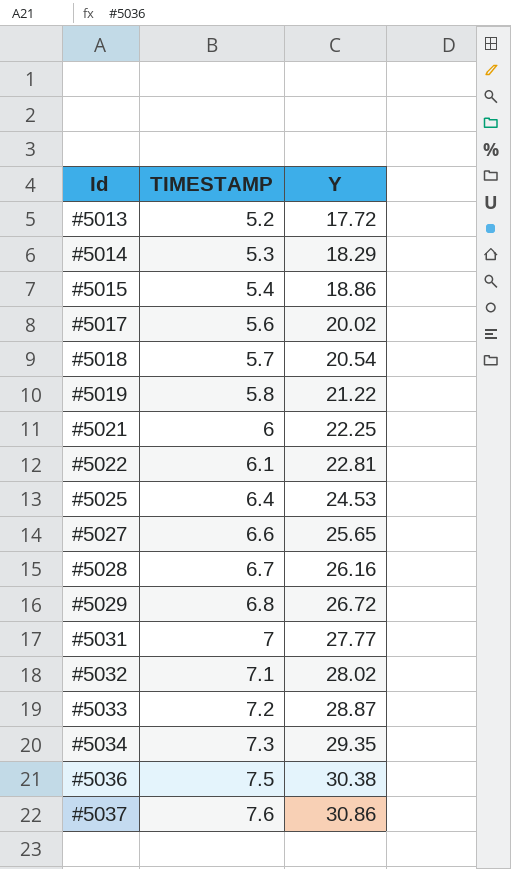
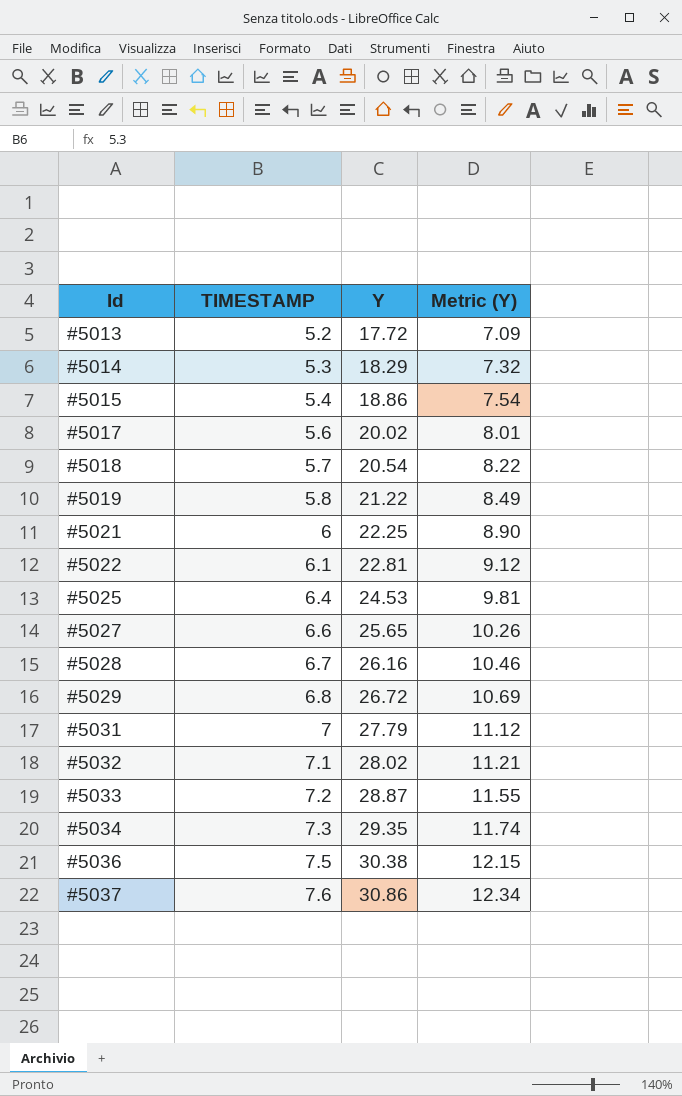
column Metric (Y) | formula: none -> [Y] * 0.4
#5031 | Y: 27.77 -> 27.79

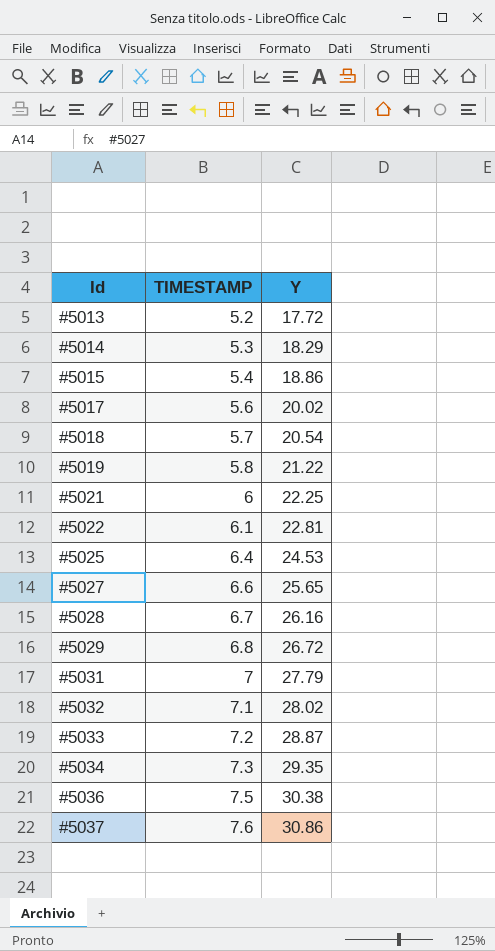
column Metric (Y) | formula: [Y] * 0.4 -> none

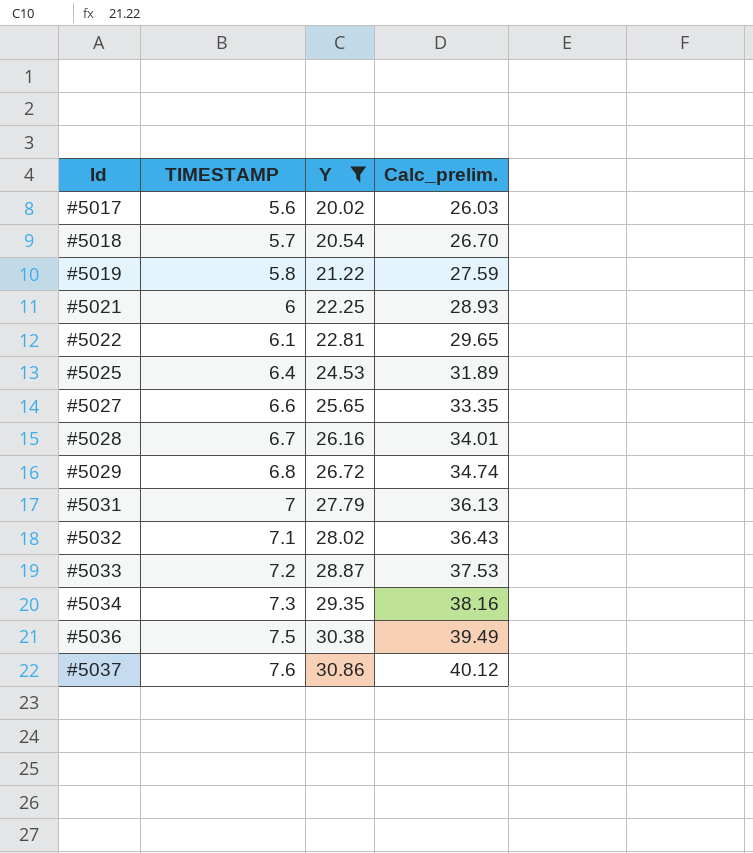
filter: none -> Y >= 20.02
column Calc_prelim. | formula: none -> [Y] * 1.3

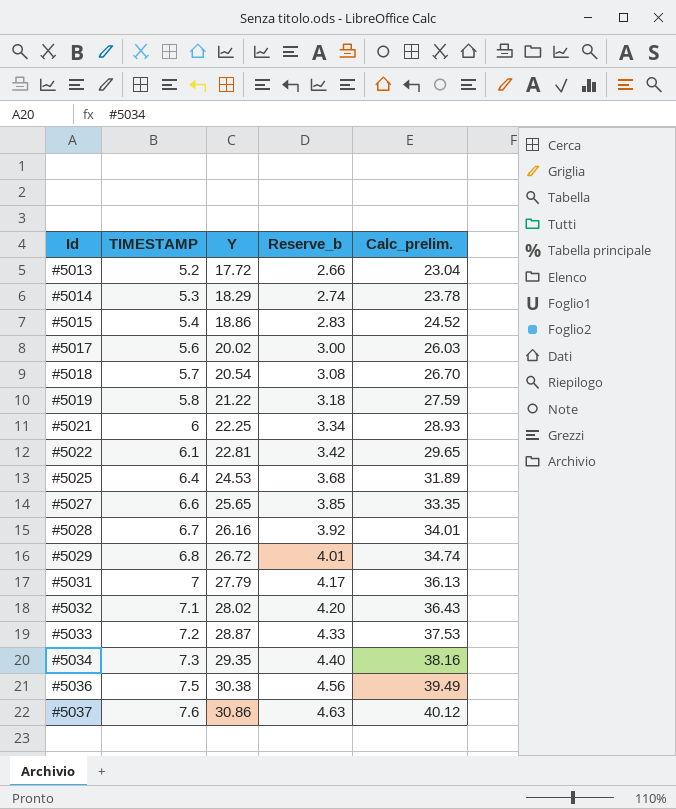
filter: Y >= 20.02 -> none
column Reserve_b | formula: none -> [Y] * 0.15

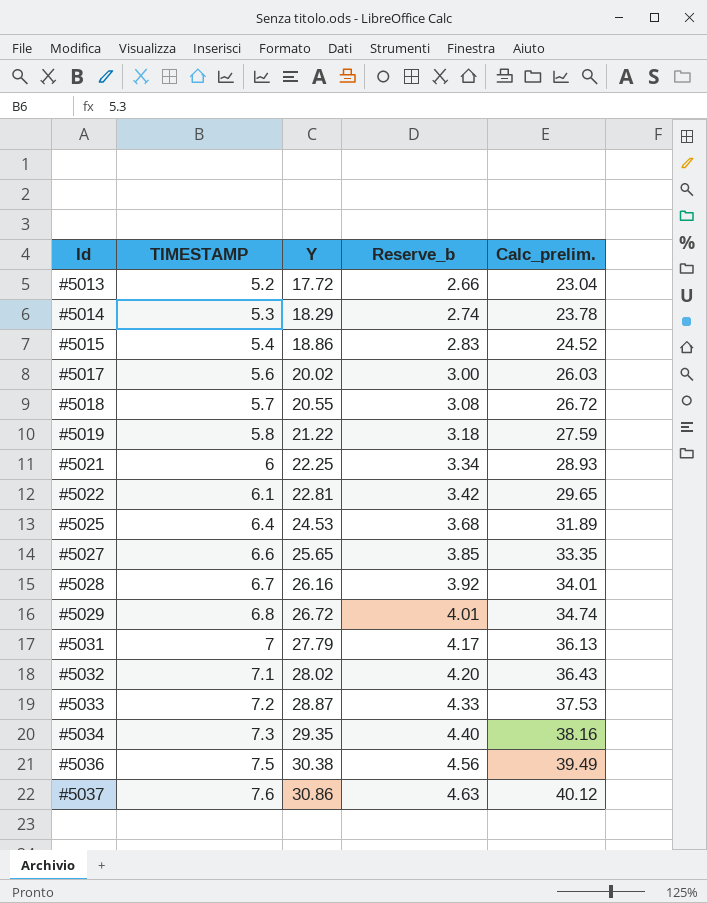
#5018 | Y: 20.54 -> 20.55
#5018 | Calc_prelim.: 26.70 -> 26.72

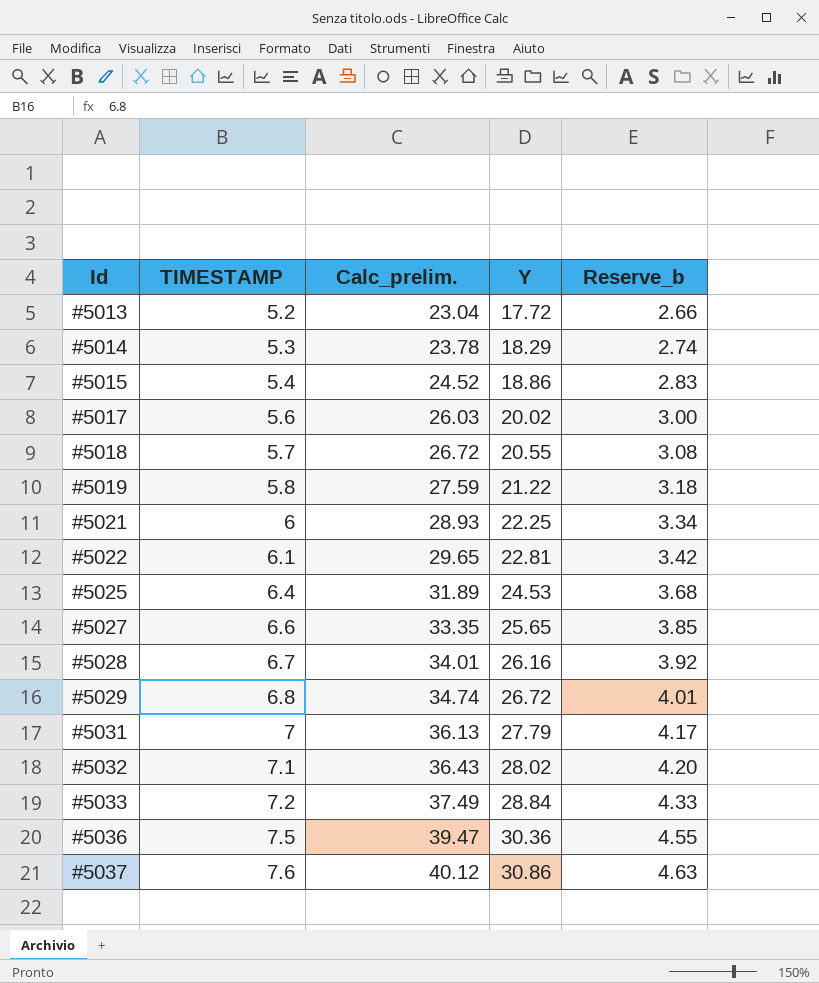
column Calc_prelim. | position: 5 -> 3
row #5034: 7.3 | 29.35 | 4.40 | 38.16 -> none
#5033 | Calc_prelim.: 37.53 -> 37.49
#5033 | Y: 28.87 -> 28.84
#5036 | Calc_prelim.: 39.49 -> 39.47
#5036 | Y: 30.38 -> 30.36
#5036 | Reserve_b: 4.56 -> 4.55

